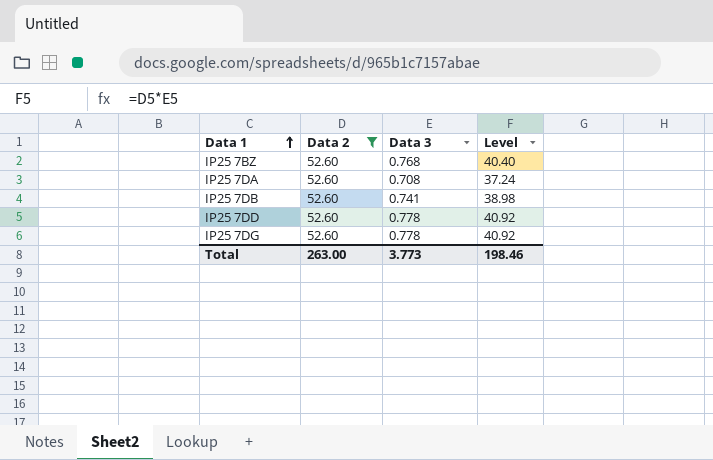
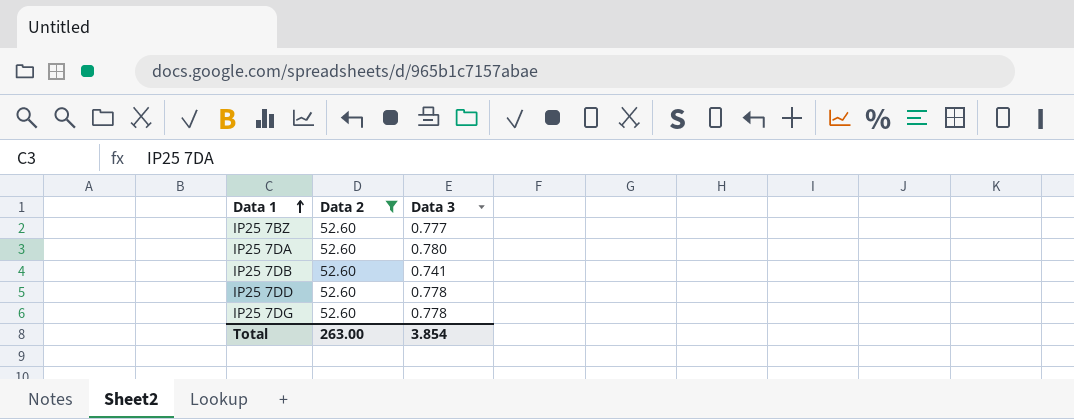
column Level | formula: [Data 2] * [Data 3] -> none
IP25 7BZ | Data 3: 0.768 -> 0.777
IP25 7DA | Data 3: 0.708 -> 0.780
Total | Data 3: 3.773 -> 3.854

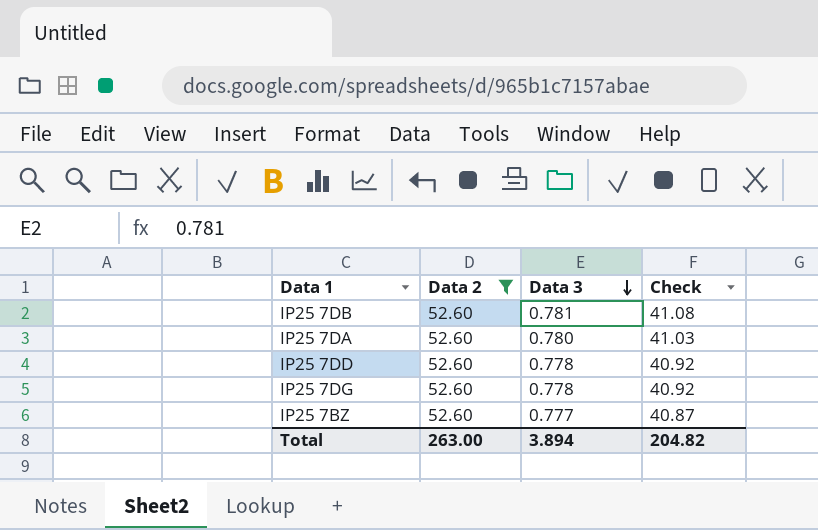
row order: Data 1 ascending -> Data 3 descending
column Check | formula: none -> [Data 2] * [Data 3]
IP25 7DB | Data 3: 0.741 -> 0.781
Total | Data 3: 3.854 -> 3.894

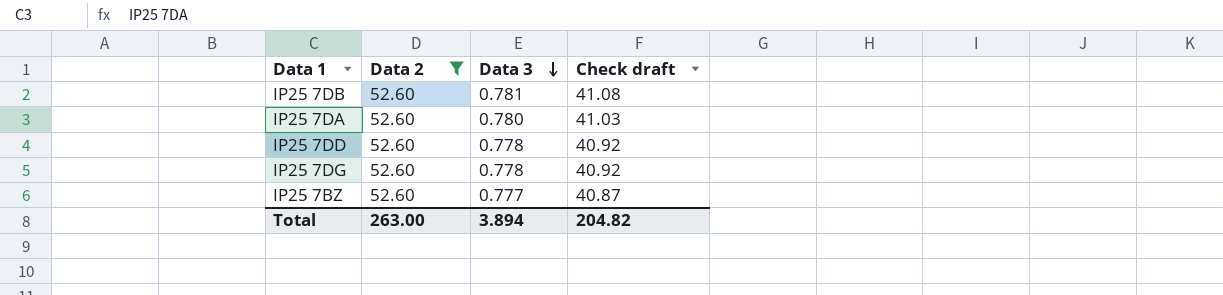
column name: Check -> Check draft

